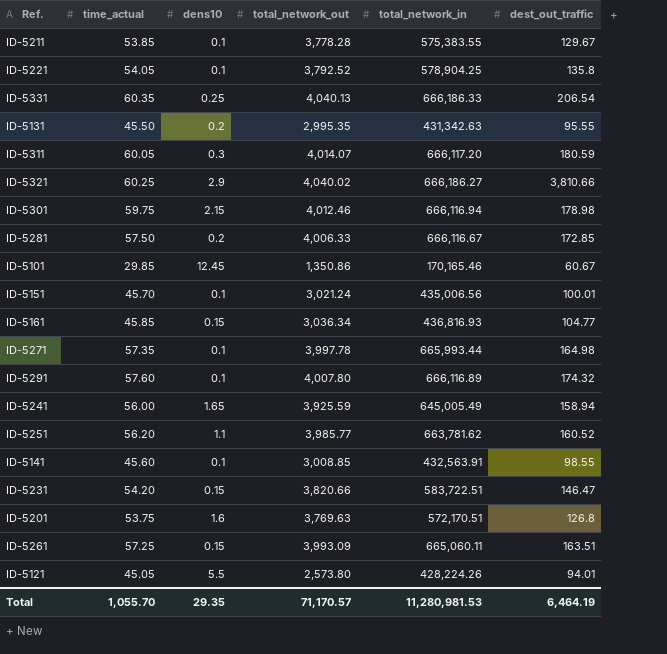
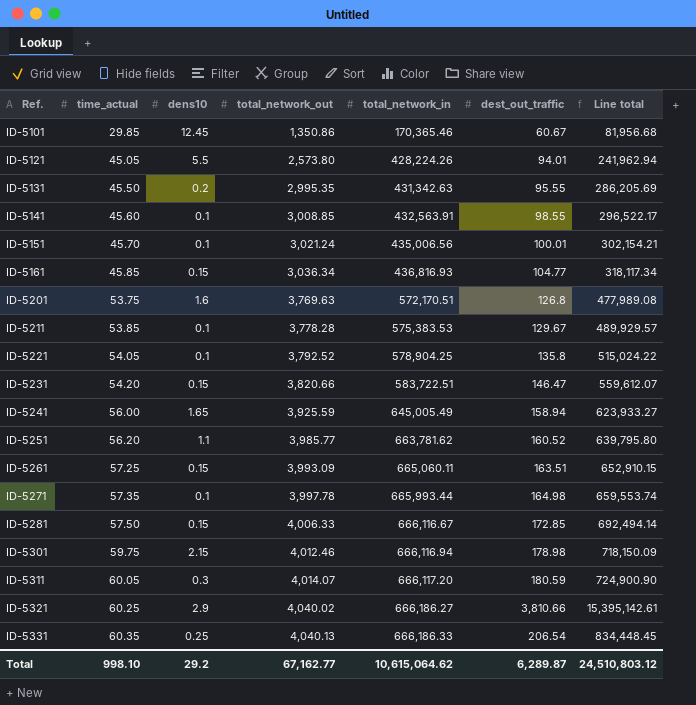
row order: none -> Ref. ascending
column Line total | formula: none -> [total_network_out] * [dest_out_traffic]
row ID-5291: 57.60 | 0.1 | 4,007.80 | 666,116.89 | 174.32 -> none
ID-5101 | total_network_in: 170,165.46 -> 170,365.46
ID-5211 | total_network_in: 575,383.55 -> 575,383.53
ID-5281 | dens10: 0.2 -> 0.15
Total | time_actual: 1,055.70 -> 998.10
Total | dens10: 29.35 -> 29.2
Total | total_network_out: 71,170.57 -> 67,162.77
Total | total_network_in: 11,280,981.53 -> 10,615,064.62
Total | dest_out_traffic: 6,464.19 -> 6,289.87

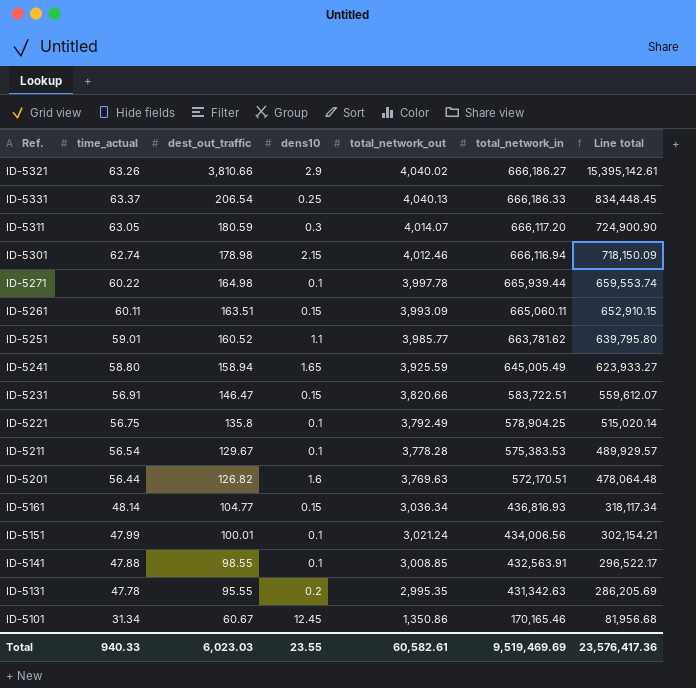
row order: Ref. ascending -> dest_out_traffic descending
column dest_out_traffic | position: 6 -> 3
row ID-5121: 45.05 | 5.5 | 2,573.80 | 428,224.26 | 94.01 | 241,962.94 -> none
row ID-5281: 57.50 | 0.15 | 4,006.33 | 666,116.67 | 172.85 | 692,494.14 -> none
ID-5321 | time_actual: 60.25 -> 63.26
ID-5331 | time_actual: 60.35 -> 63.37
ID-5311 | time_actual: 60.05 -> 63.05
ID-5301 | time_actual: 59.75 -> 62.74
ID-5271 | time_actual: 57.35 -> 60.22
ID-5271 | total_network_in: 665,993.44 -> 665,939.44
ID-5261 | time_actual: 57.25 -> 60.11
ID-5251 | time_actual: 56.20 -> 59.01
ID-5241 | time_actual: 56.00 -> 58.80
ID-5231 | time_actual: 54.20 -> 56.91
ID-5221 | time_actual: 54.05 -> 56.75
ID-5221 | total_network_out: 3,792.52 -> 3,792.49
ID-5221 | Line total: 515,024.22 -> 515,020.14
ID-5211 | time_actual: 53.85 -> 56.54
ID-5201 | time_actual: 53.75 -> 56.44
ID-5201 | dest_out_traffic: 126.8 -> 126.82
ID-5201 | Line total: 477,989.08 -> 478,064.48
ID-5161 | time_actual: 45.85 -> 48.14
ID-5151 | time_actual: 45.70 -> 47.99
ID-5151 | total_network_in: 435,006.56 -> 434,006.56
ID-5141 | time_actual: 45.60 -> 47.88
ID-5131 | time_actual: 45.50 -> 47.78
ID-5101 | time_actual: 29.85 -> 31.34
ID-5101 | total_network_in: 170,365.46 -> 170,165.46
Total | time_actual: 998.10 -> 940.33
Total | dest_out_traffic: 6,289.87 -> 6,023.03
Total | dens10: 29.2 -> 23.55
Total | total_network_out: 67,162.77 -> 60,582.61
Total | total_network_in: 10,615,064.62 -> 9,519,469.69
Total | Line total: 24,510,803.12 -> 23,576,417.36

